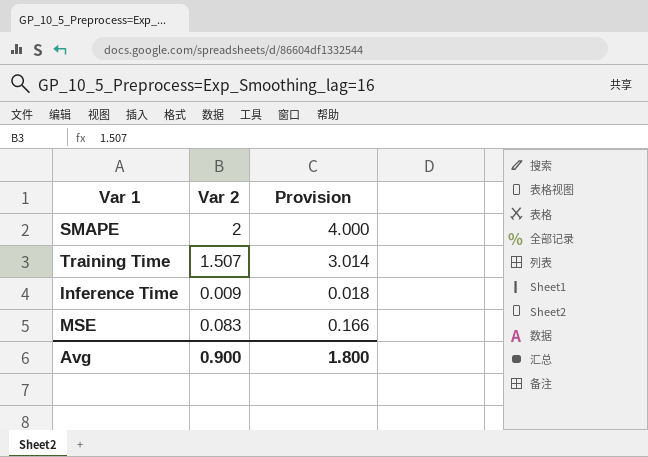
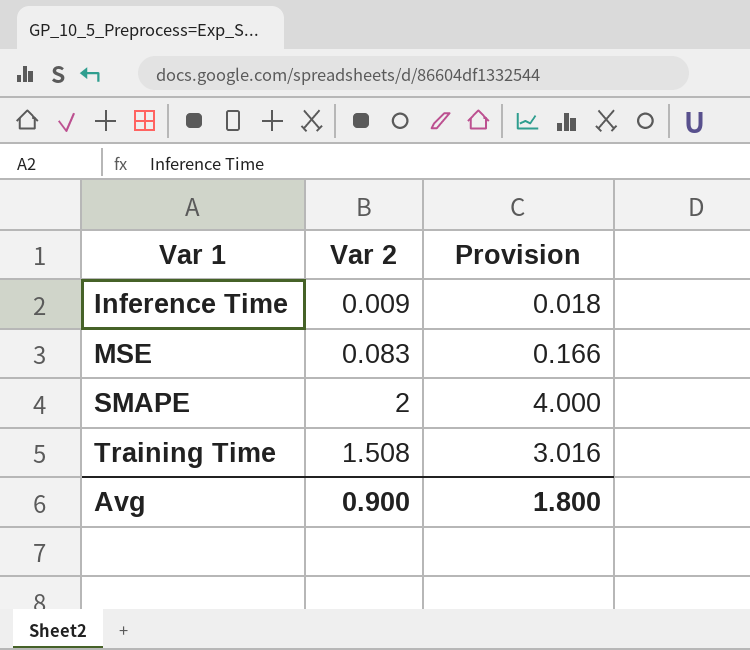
row order: none -> Var 1 ascending
Training Time | Var 2: 1.507 -> 1.508
Training Time | Provision: 3.014 -> 3.016

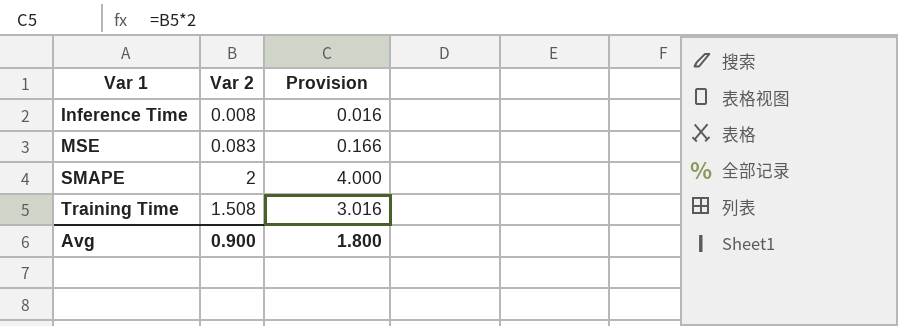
Inference Time | Var 2: 0.009 -> 0.008
Inference Time | Provision: 0.018 -> 0.016

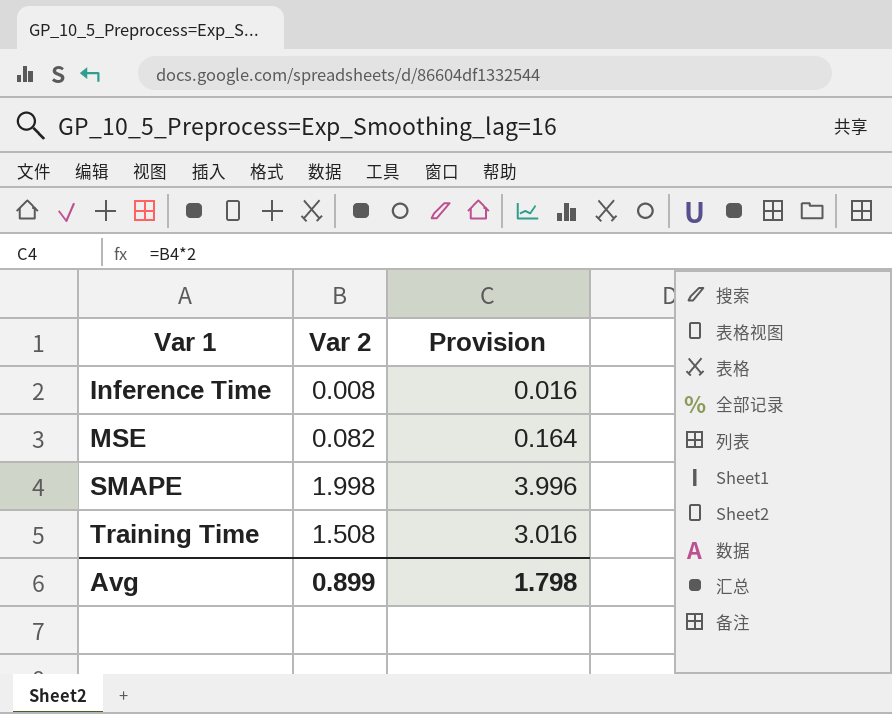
MSE | Var 2: 0.083 -> 0.082
MSE | Provision: 0.166 -> 0.164
SMAPE | Var 2: 2 -> 1.998
SMAPE | Provision: 4.000 -> 3.996
Avg | Var 2: 0.900 -> 0.899
Avg | Provision: 1.800 -> 1.798

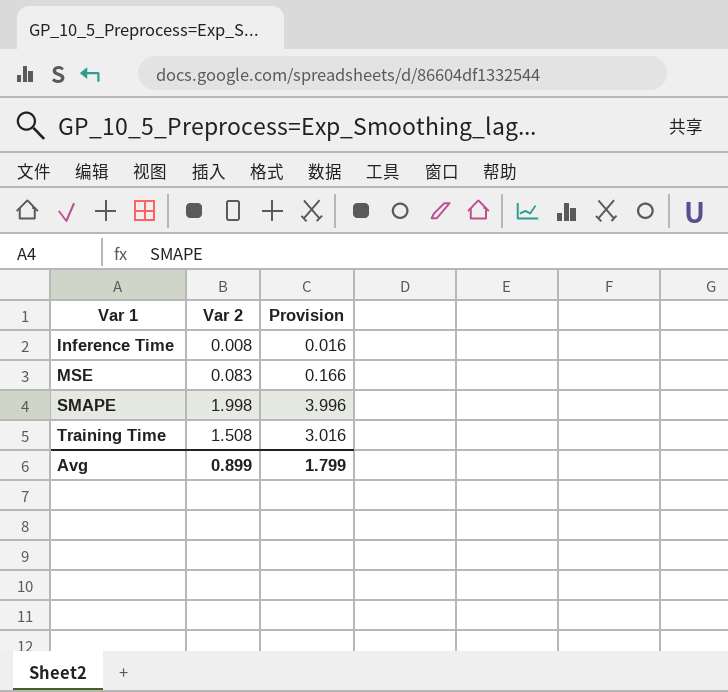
MSE | Var 2: 0.082 -> 0.083
MSE | Provision: 0.164 -> 0.166
Avg | Provision: 1.798 -> 1.799

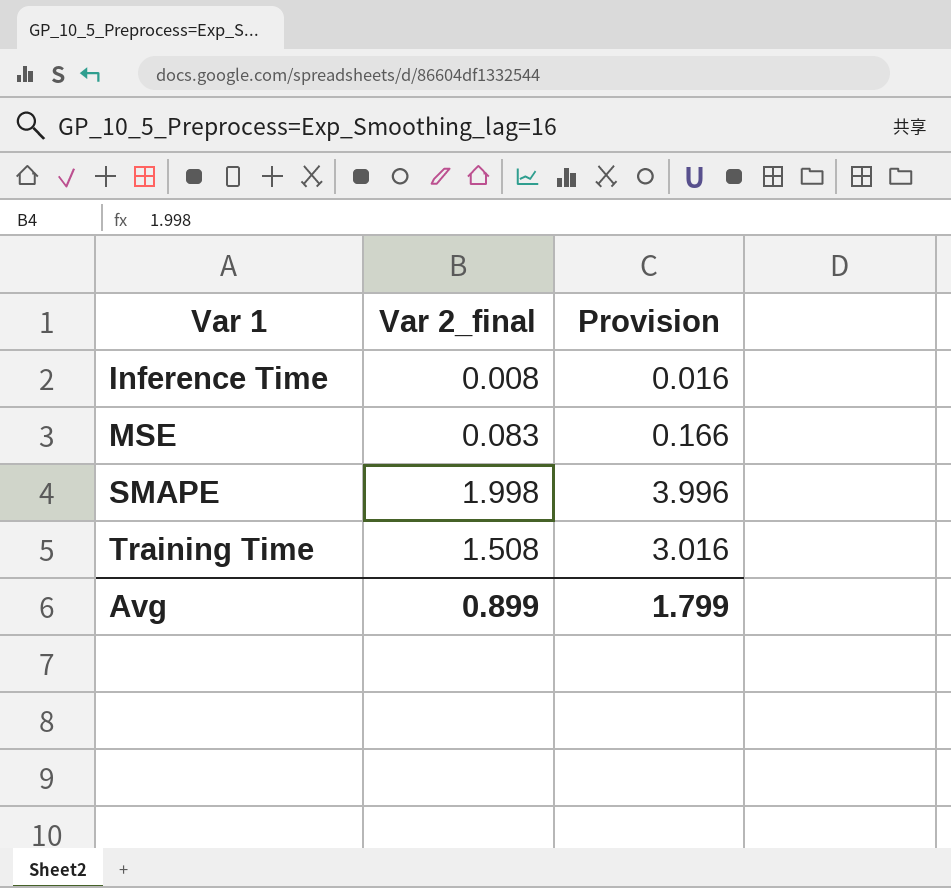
column name: Var 2 -> Var 2_final

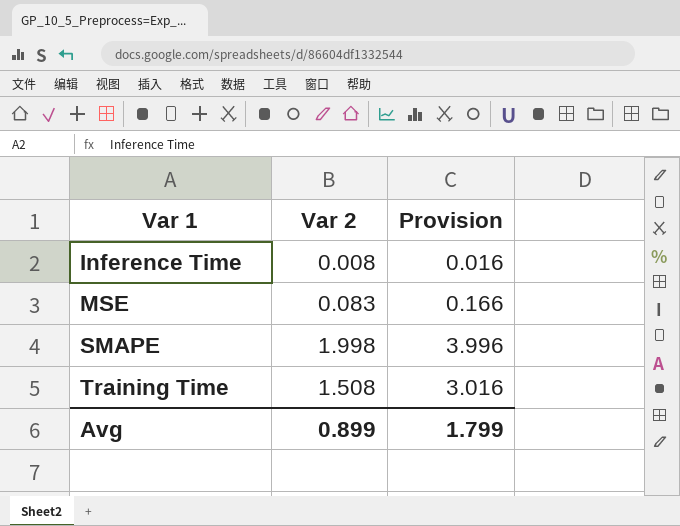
column name: Var 2_final -> Var 2

